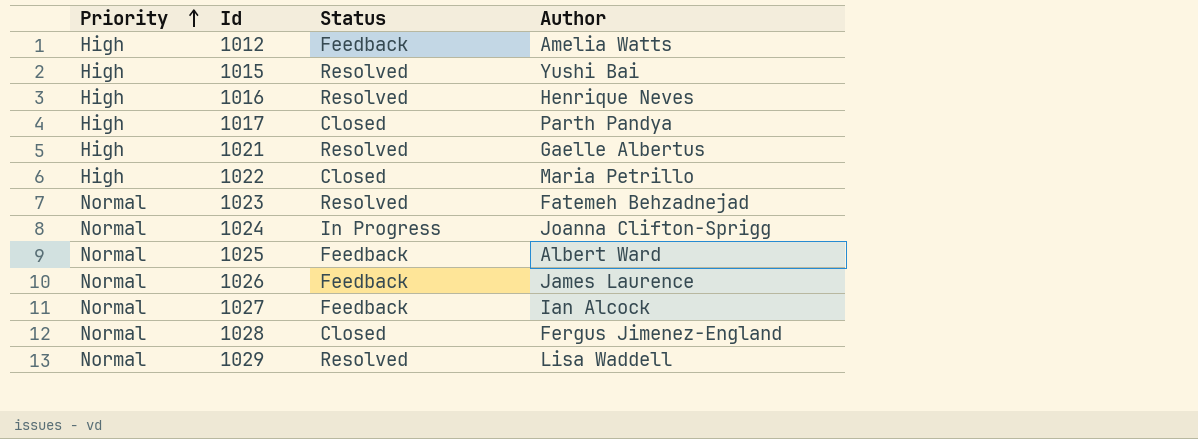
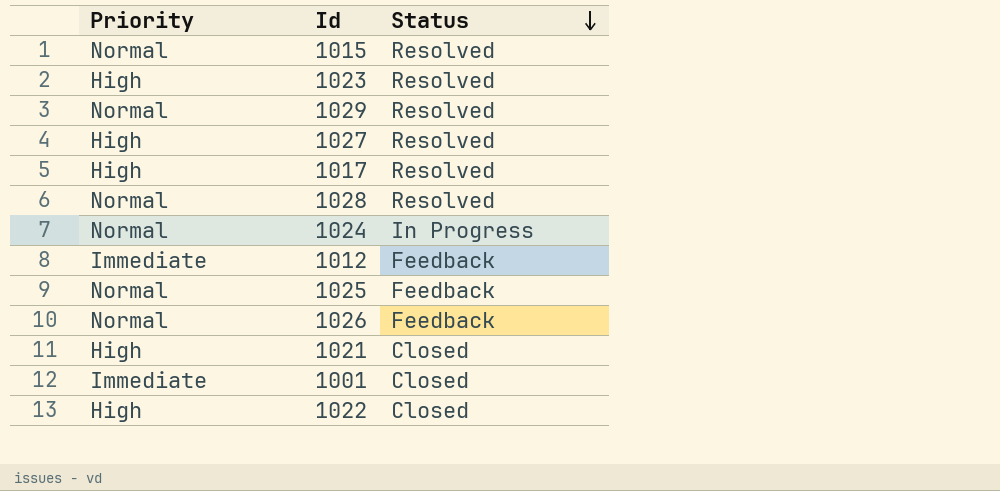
row order: Priority ascending -> Status descending
column Author | position: 4 -> none
row 1016: High | Resolved | Henrique Neves -> none
1015 | Priority: High -> Normal
1023 | Priority: Normal -> High
1027 | Priority: Normal -> High
1027 | Status: Feedback -> Resolved
1017 | Status: Closed -> Resolved
1028 | Status: Closed -> Resolved
1012 | Priority: High -> Immediate
1021 | Status: Resolved -> Closed
row 1001: none -> Immediate | Closed

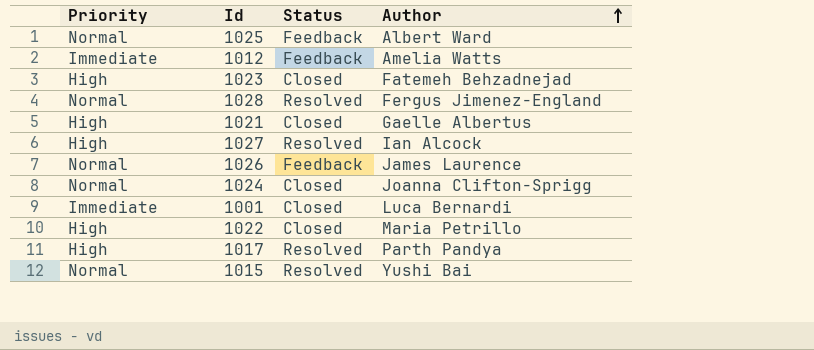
row order: Status descending -> Author ascending
column Author | position: none -> 4
row 1029: Normal | Resolved -> none
1023 | Status: Resolved -> Closed
1024 | Status: In Progress -> Closed

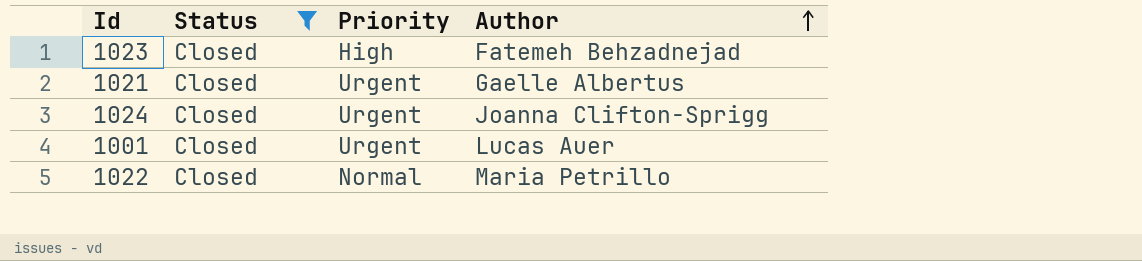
filter: none -> Status = Closed
column Priority | position: 1 -> 3
1021 | Priority: High -> Urgent
1024 | Priority: Normal -> Urgent
1001 | Priority: Immediate -> Urgent
1001 | Author: Luca Bernardi -> Lucas Auer
1022 | Priority: High -> Normal

